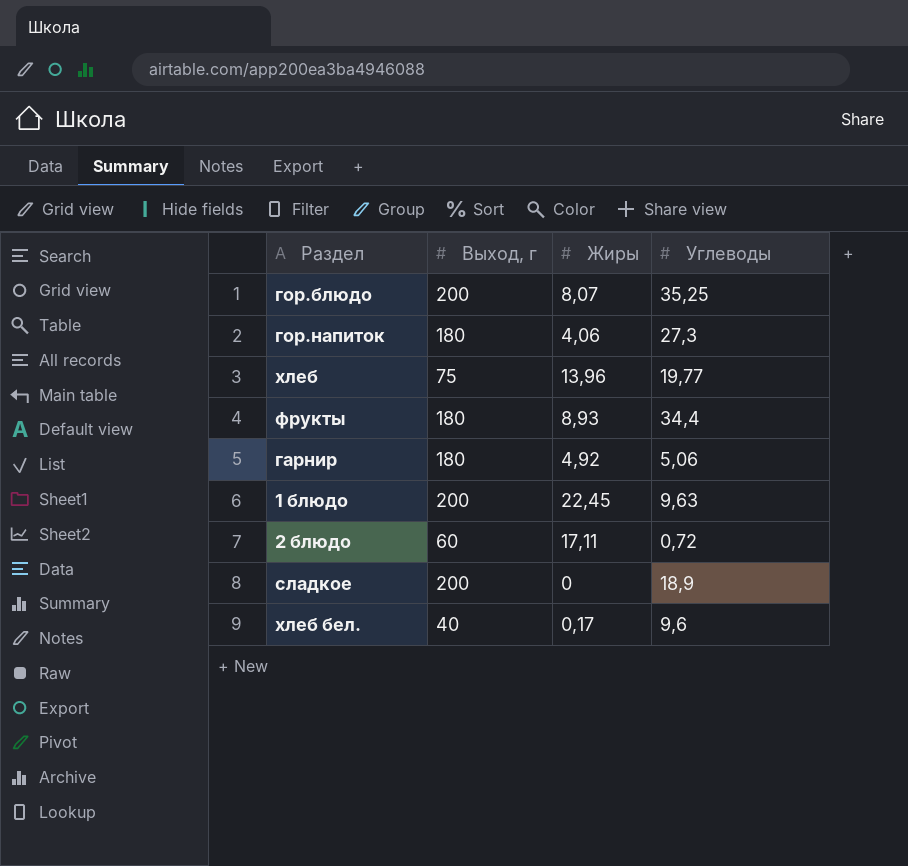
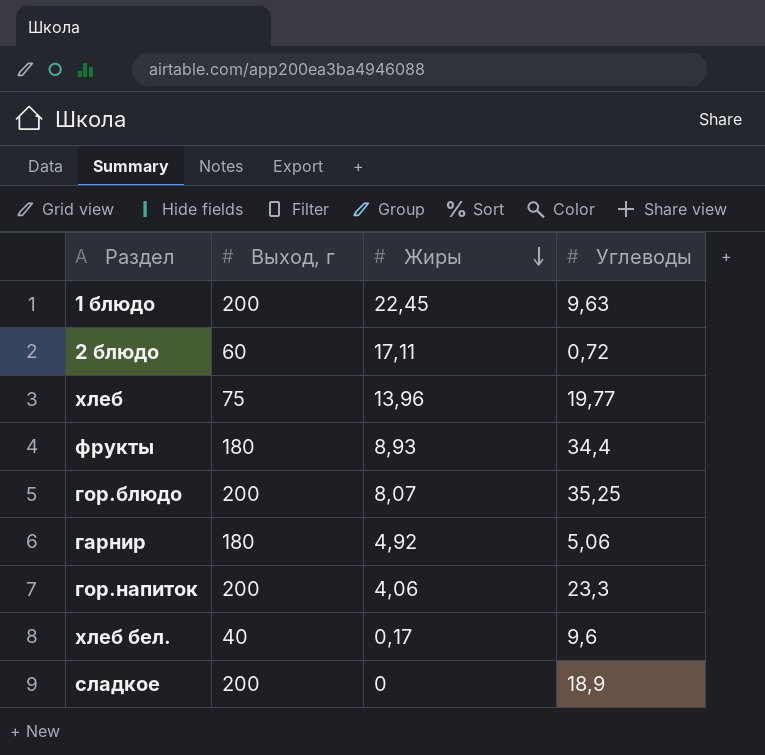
row order: none -> Жиры descending
гор.напиток | Выход, г: 180 -> 200
гор.напиток | Углеводы: 27,3 -> 23,3

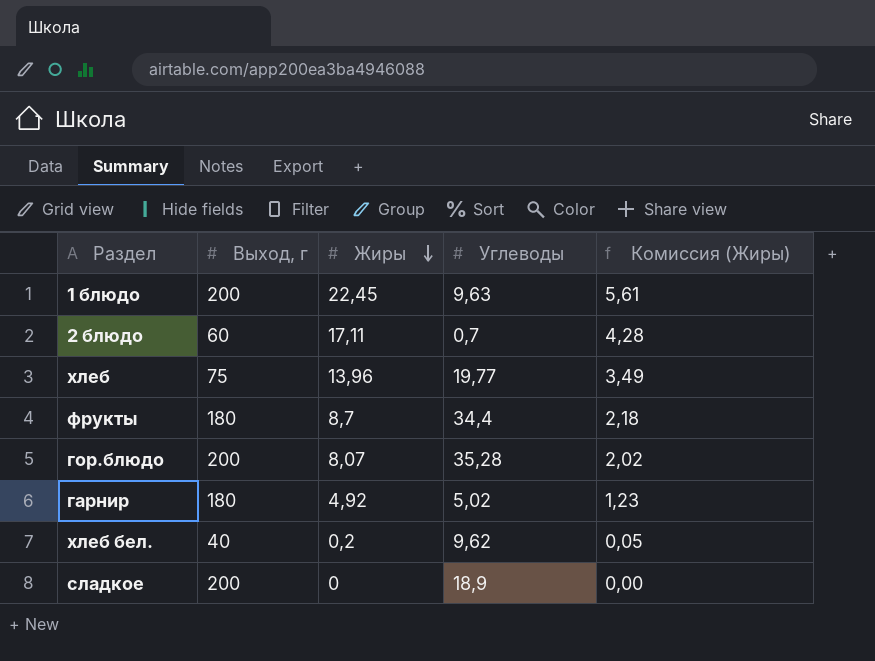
column Комиссия (Жиры) | formula: none -> [Жиры] * 0,25
row гор.напиток: 200 | 4,06 | 23,3 -> none
2 блюдо | Углеводы: 0,72 -> 0,7
фрукты | Жиры: 8,93 -> 8,7
гор.блюдо | Углеводы: 35,25 -> 35,28
гарнир | Углеводы: 5,06 -> 5,02
хлеб бел. | Жиры: 0,17 -> 0,2
хлеб бел. | Углеводы: 9,6 -> 9,62

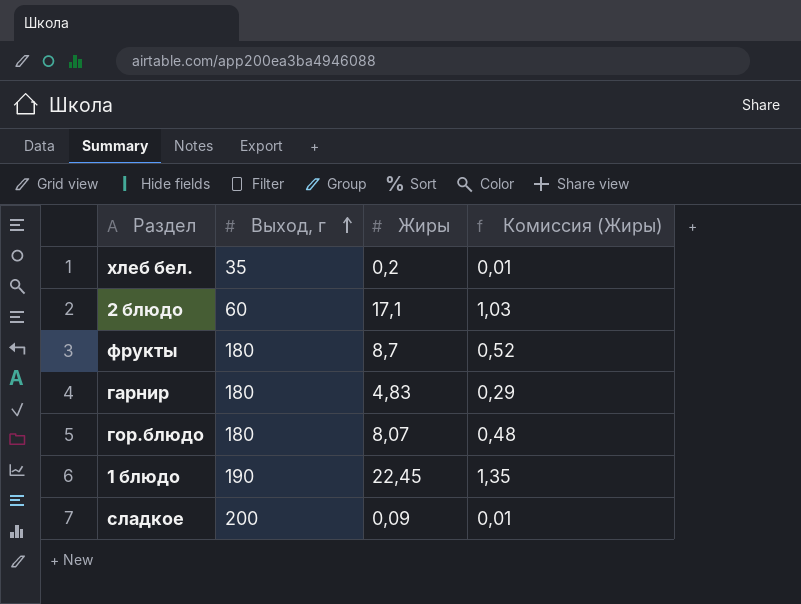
row order: Жиры descending -> Выход, г ascending
column Углеводы | position: 4 -> none
column Комиссия (Жиры) | formula: [Жиры] * 0,25 -> [Жиры] * 0,06
row хлеб: 75 | 13,96 | 19,77 | 3,49 -> none
хлеб бел. | Выход, г: 40 -> 35
2 блюдо | Жиры: 17,11 -> 17,1
гарнир | Жиры: 4,92 -> 4,83
гор.блюдо | Выход, г: 200 -> 180
1 блюдо | Выход, г: 200 -> 190
сладкое | Жиры: 0 -> 0,09

